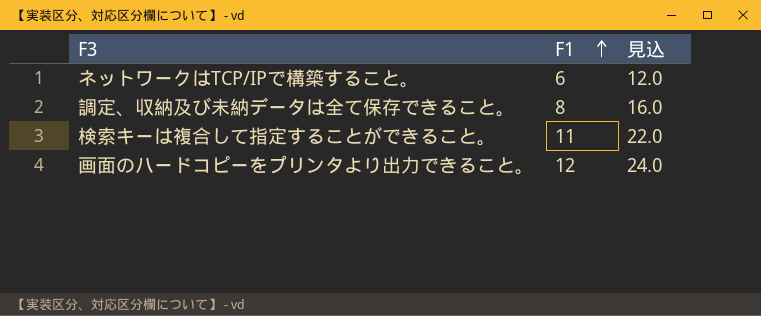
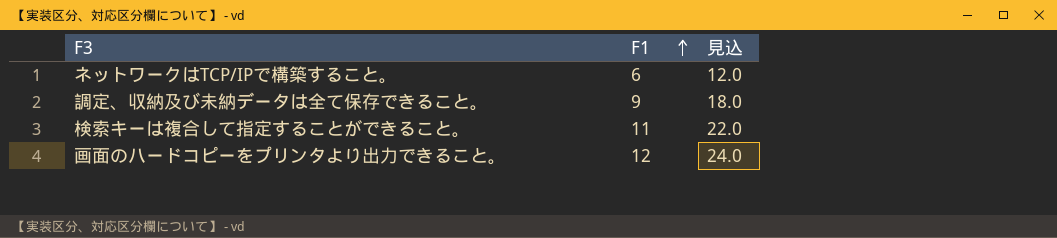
調定、収納及び未納データは全て保存できること。 | F1: 8 -> 9
調定、収納及び未納データは全て保存できること。 | 見込: 16.0 -> 18.0

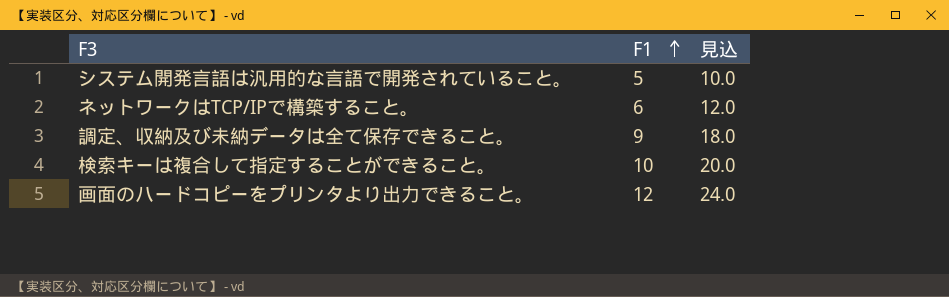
row システム開発言語は汎用的な言語で開発されていること。: none -> 5 | 10.0
検索キーは複合して指定することができること。 | F1: 11 -> 10
検索キーは複合して指定することができること。 | 見込: 22.0 -> 20.0

